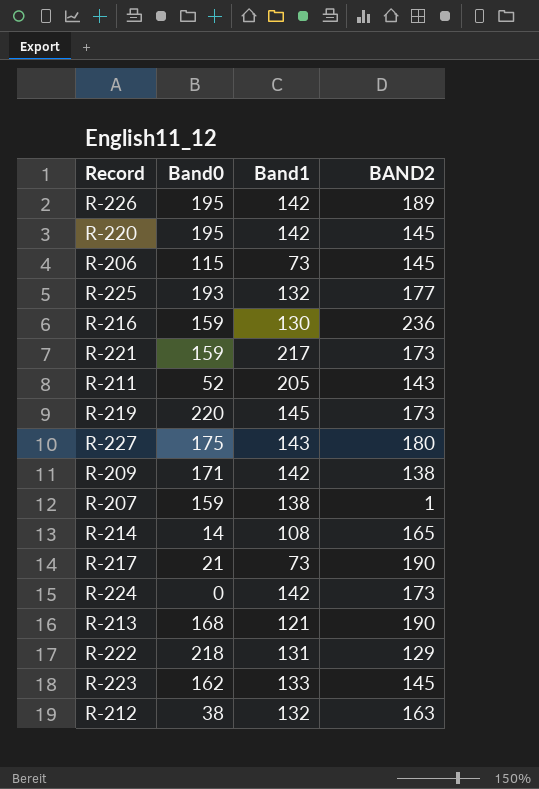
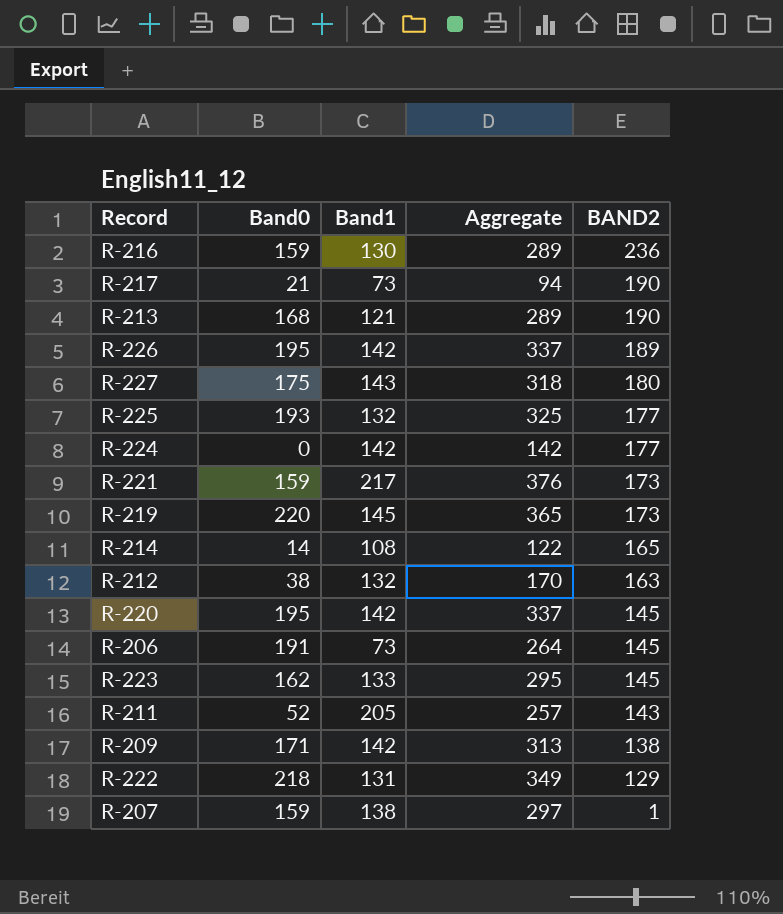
row order: none -> BAND2 descending
column Aggregate | formula: none -> [Band0] + [Band1]
R-224 | BAND2: 173 -> 177
R-206 | Band0: 115 -> 191

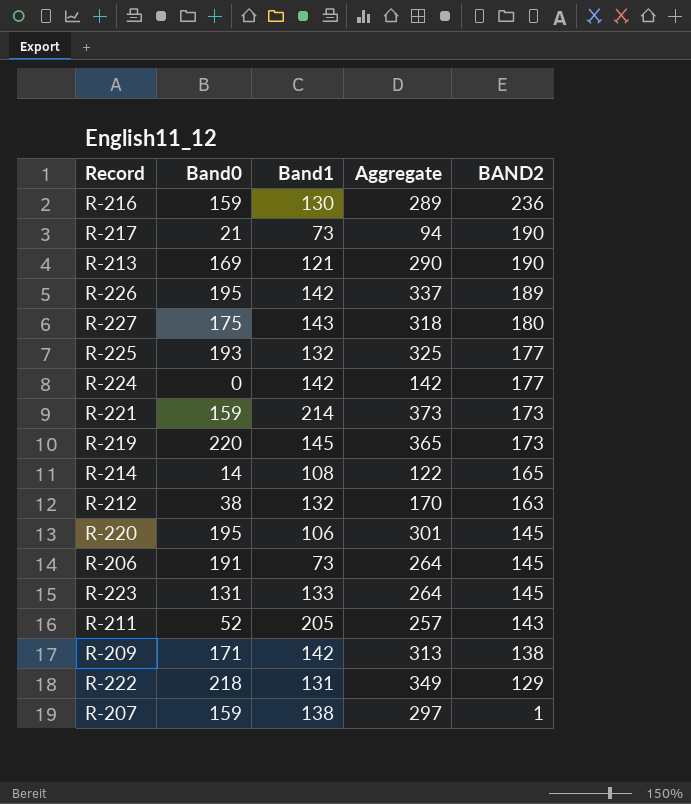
R-213 | Band0: 168 -> 169
R-213 | Aggregate: 289 -> 290
R-221 | Band1: 217 -> 214
R-221 | Aggregate: 376 -> 373
R-220 | Band1: 142 -> 106
R-220 | Aggregate: 337 -> 301
R-223 | Band0: 162 -> 131
R-223 | Aggregate: 295 -> 264

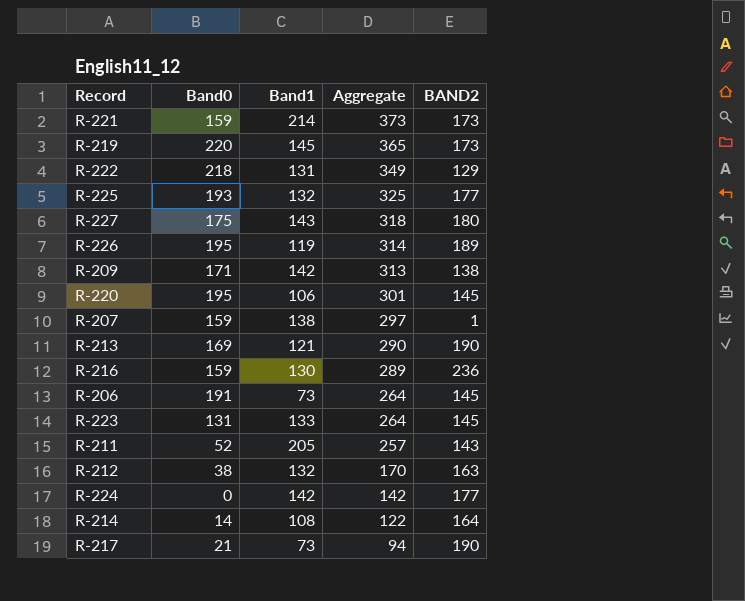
row order: BAND2 descending -> Aggregate descending
R-226 | Band1: 142 -> 119
R-226 | Aggregate: 337 -> 314
R-214 | BAND2: 165 -> 164

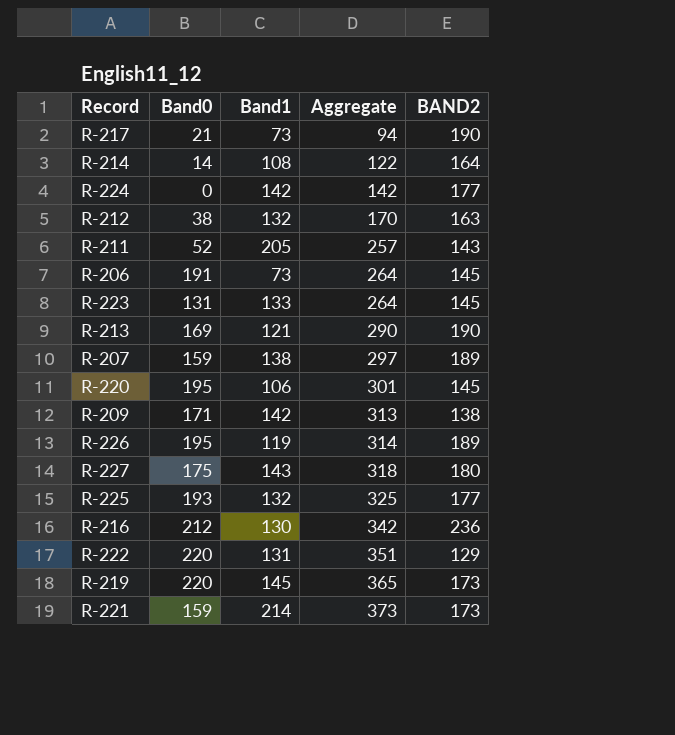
row order: Aggregate descending -> Aggregate ascending
R-207 | BAND2: 1 -> 189
R-216 | Band0: 159 -> 212
R-216 | Aggregate: 289 -> 342
R-222 | Band0: 218 -> 220
R-222 | Aggregate: 349 -> 351

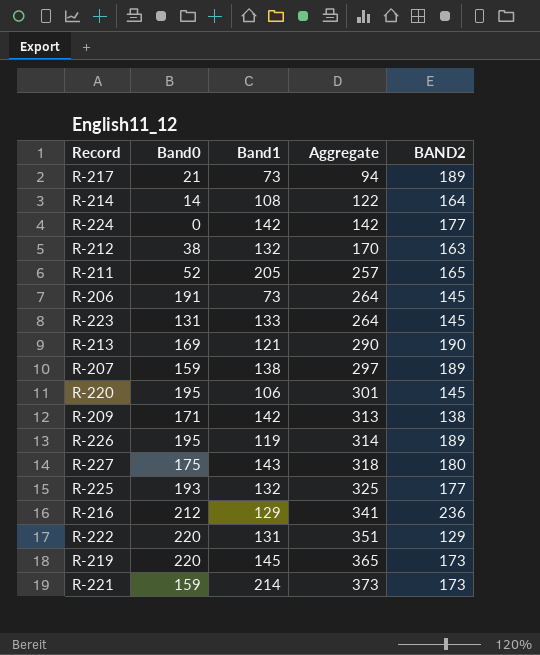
R-217 | BAND2: 190 -> 189
R-211 | BAND2: 143 -> 165
R-216 | Band1: 130 -> 129
R-216 | Aggregate: 342 -> 341

